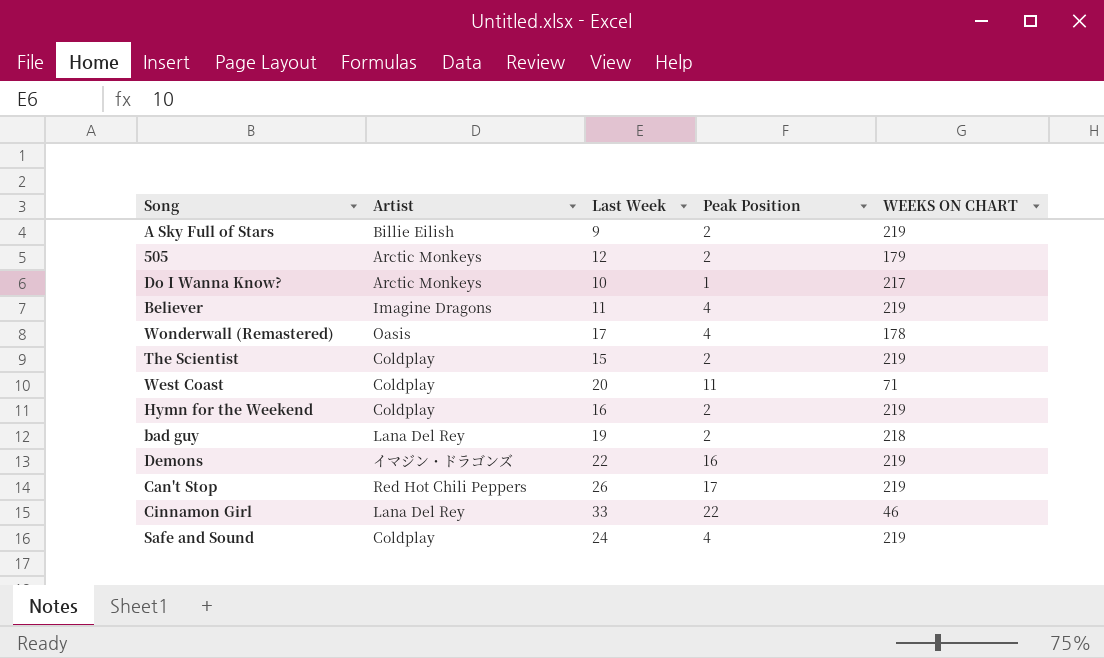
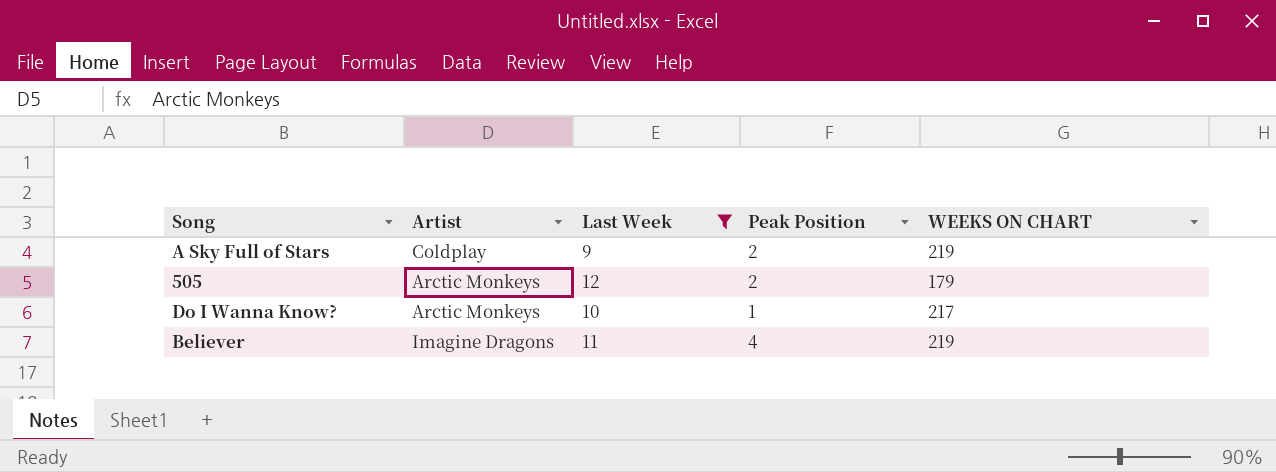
filter: none -> Last Week <= 12
A Sky Full of Stars | Artist: Billie Eilish -> Coldplay

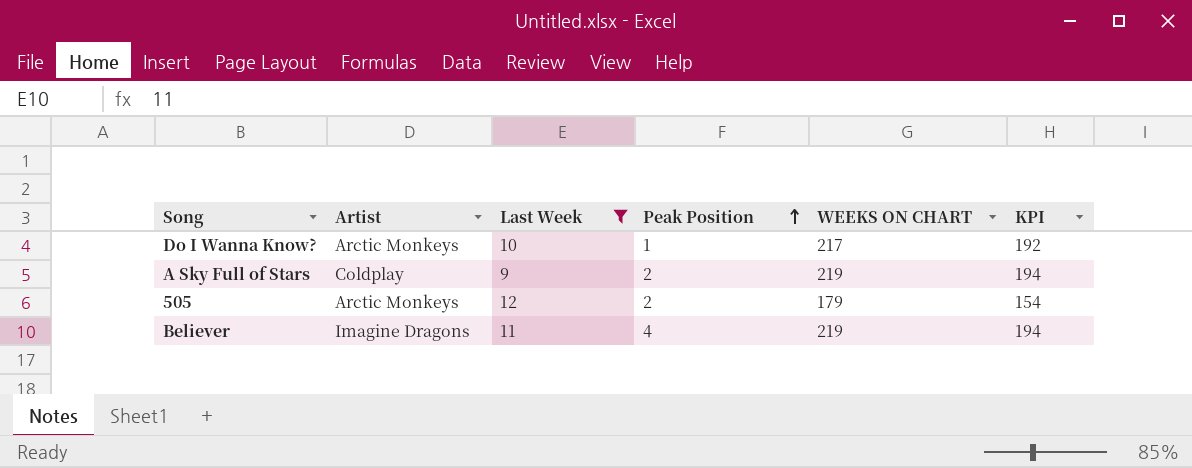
row order: none -> Peak Position ascending
column KPI | formula: none -> [WEEKS ON CHART] - 25

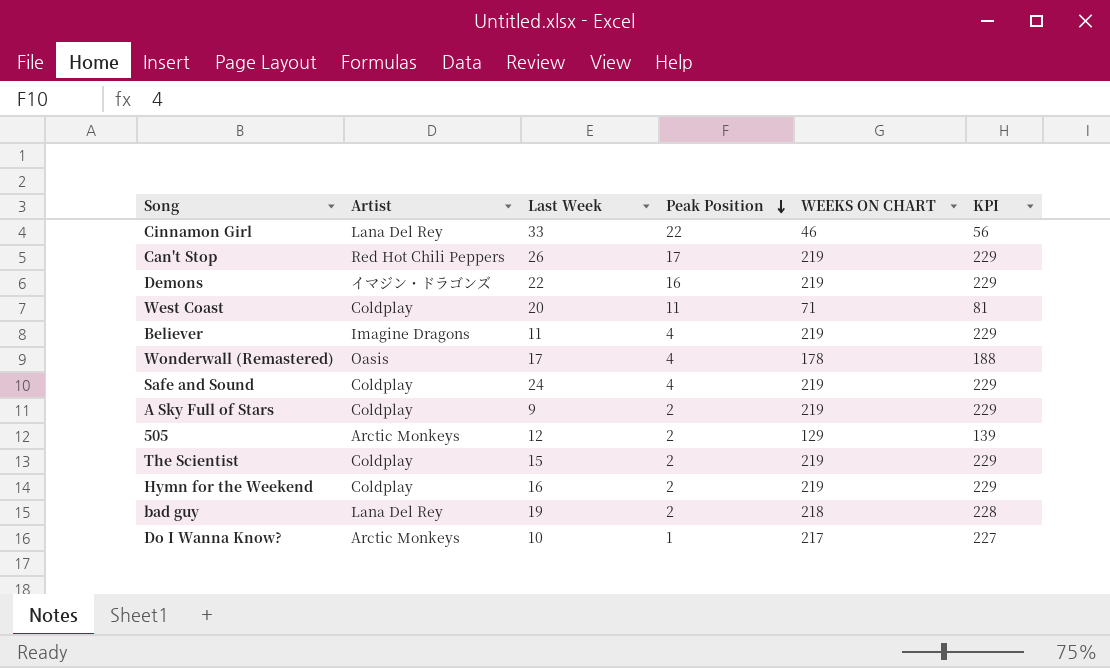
filter: Last Week <= 12 -> none
row order: Peak Position ascending -> Peak Position descending
column KPI | formula: [WEEKS ON CHART] - 25 -> [WEEKS ON CHART] + 10
505 | WEEKS ON CHART: 179 -> 129

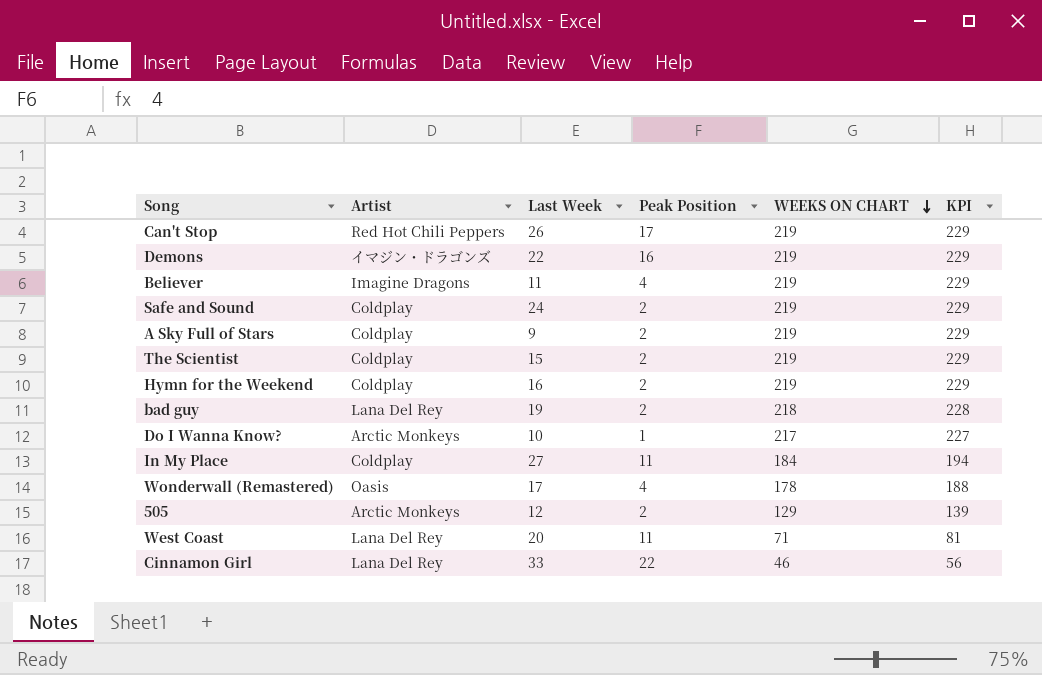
row order: Peak Position descending -> WEEKS ON CHART descending
Safe and Sound | Peak Position: 4 -> 2
row In My Place: none -> Coldplay | 27 | 11 | 184 | 194
West Coast | Artist: Coldplay -> Lana Del Rey

